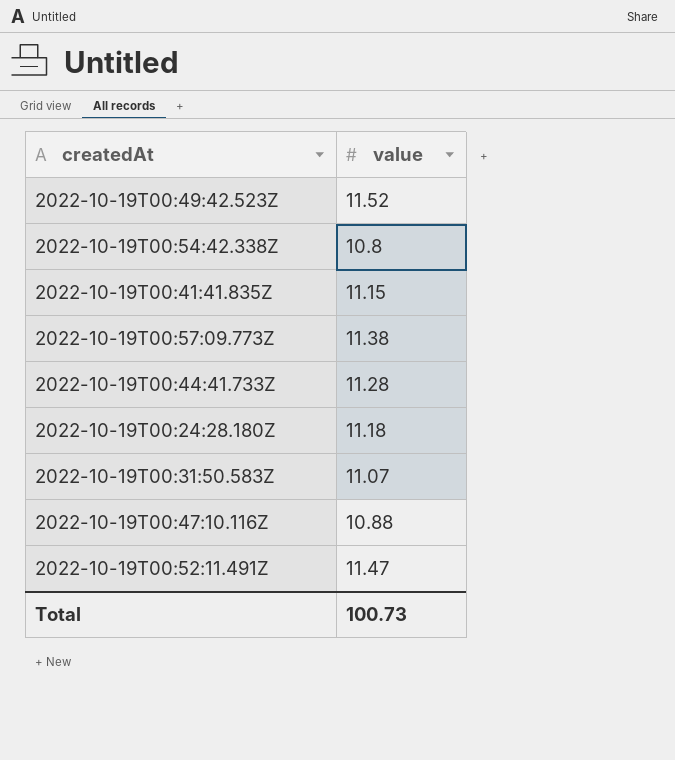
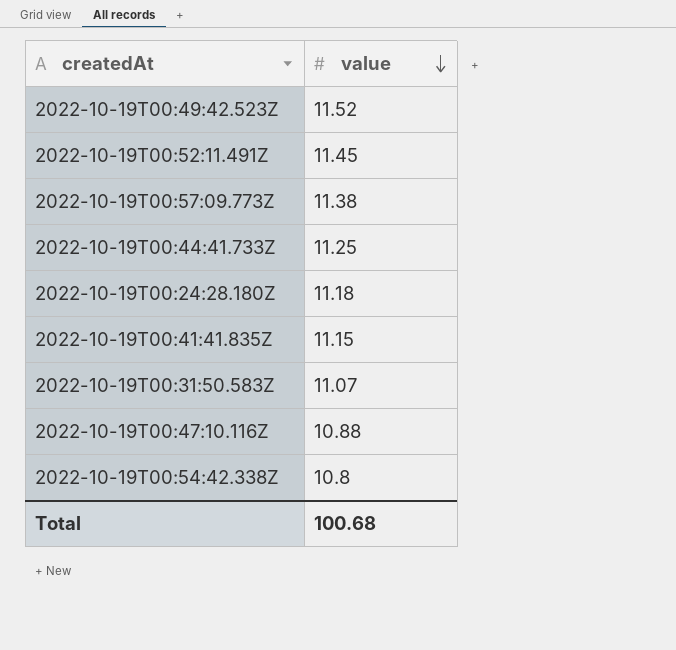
row order: none -> value descending
2022-10-19T00:52:11.491Z | value: 11.47 -> 11.45
2022-10-19T00:44:41.733Z | value: 11.28 -> 11.25
Total | value: 100.73 -> 100.68

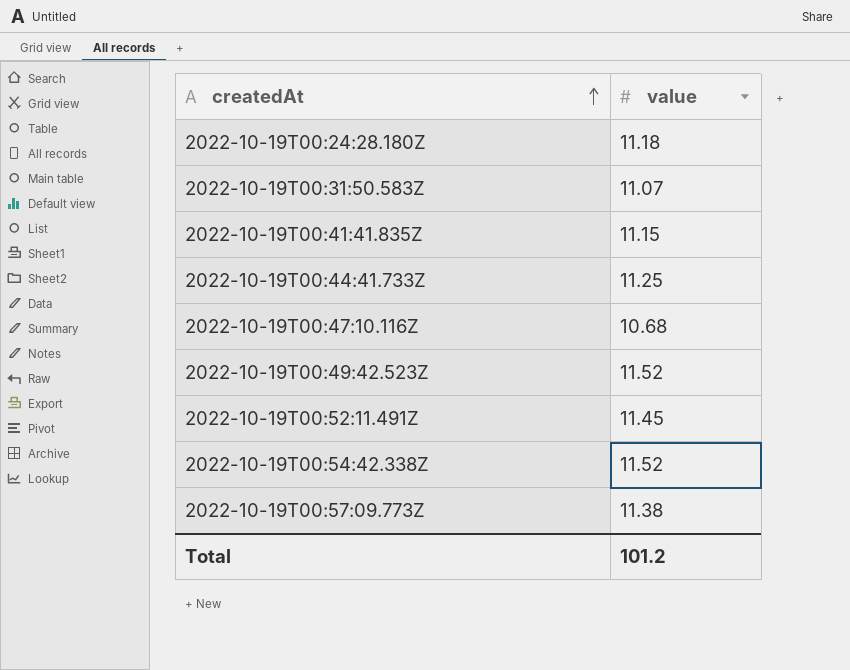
row order: value descending -> createdAt ascending
2022-10-19T00:47:10.116Z | value: 10.88 -> 10.68
2022-10-19T00:54:42.338Z | value: 10.8 -> 11.52
Total | value: 100.68 -> 101.2

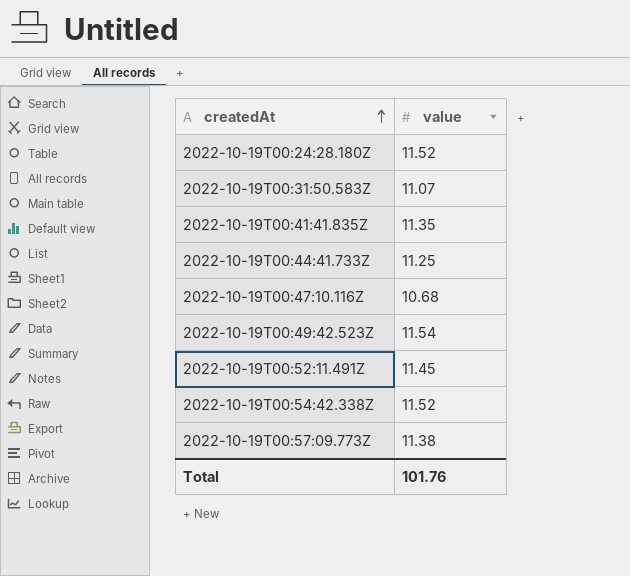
2022-10-19T00:24:28.180Z | value: 11.18 -> 11.52
2022-10-19T00:41:41.835Z | value: 11.15 -> 11.35
2022-10-19T00:49:42.523Z | value: 11.52 -> 11.54
Total | value: 101.2 -> 101.76

